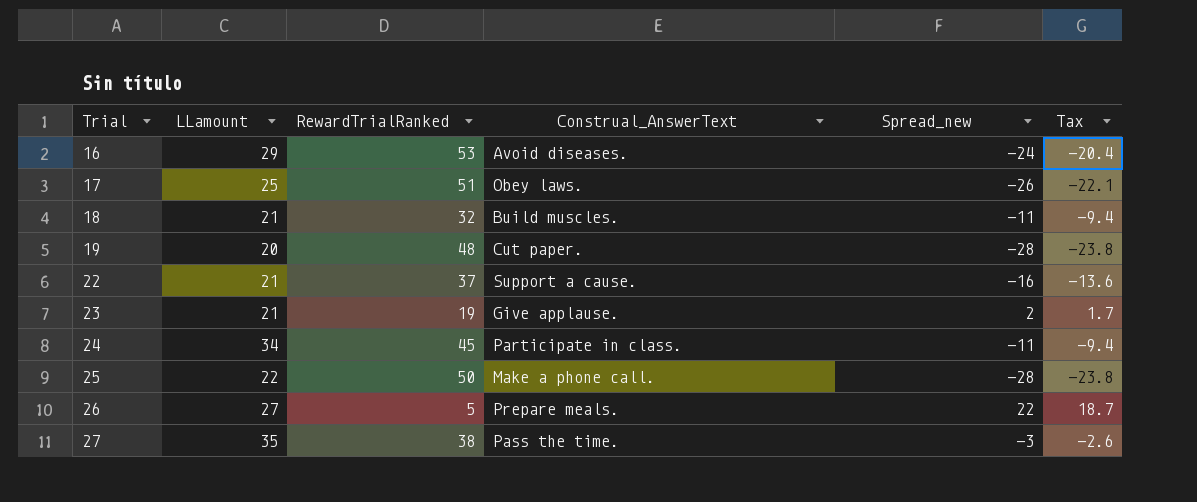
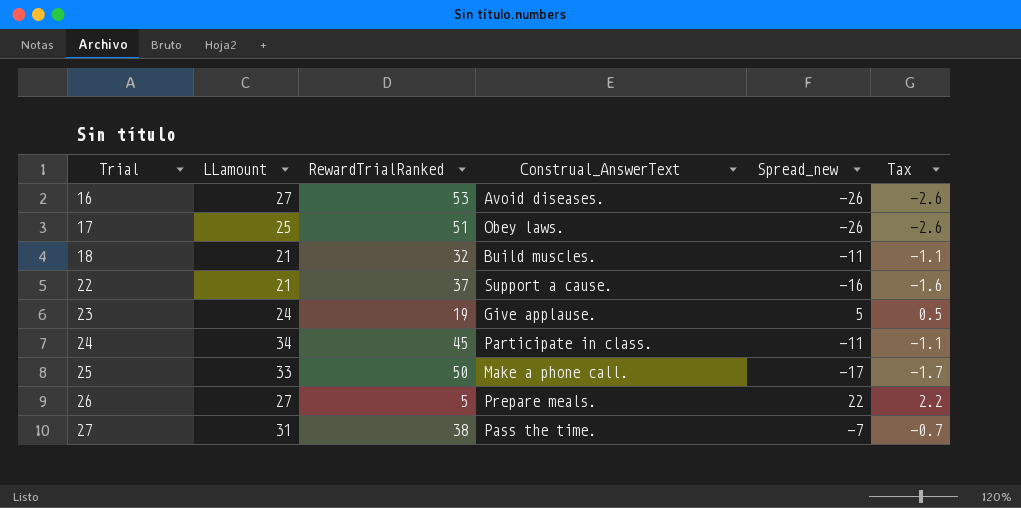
column Tax | formula: [Spread_new] * 0.85 -> [Spread_new] * 0.1
row 19: 20 | 48 | Cut paper. | -28 | -23.8 -> none
16 | LLamount: 29 -> 27
16 | Spread_new: -24 -> -26
23 | LLamount: 21 -> 24
23 | Spread_new: 2 -> 5
25 | LLamount: 22 -> 33
25 | Spread_new: -28 -> -17
27 | LLamount: 35 -> 31
27 | Spread_new: -3 -> -7

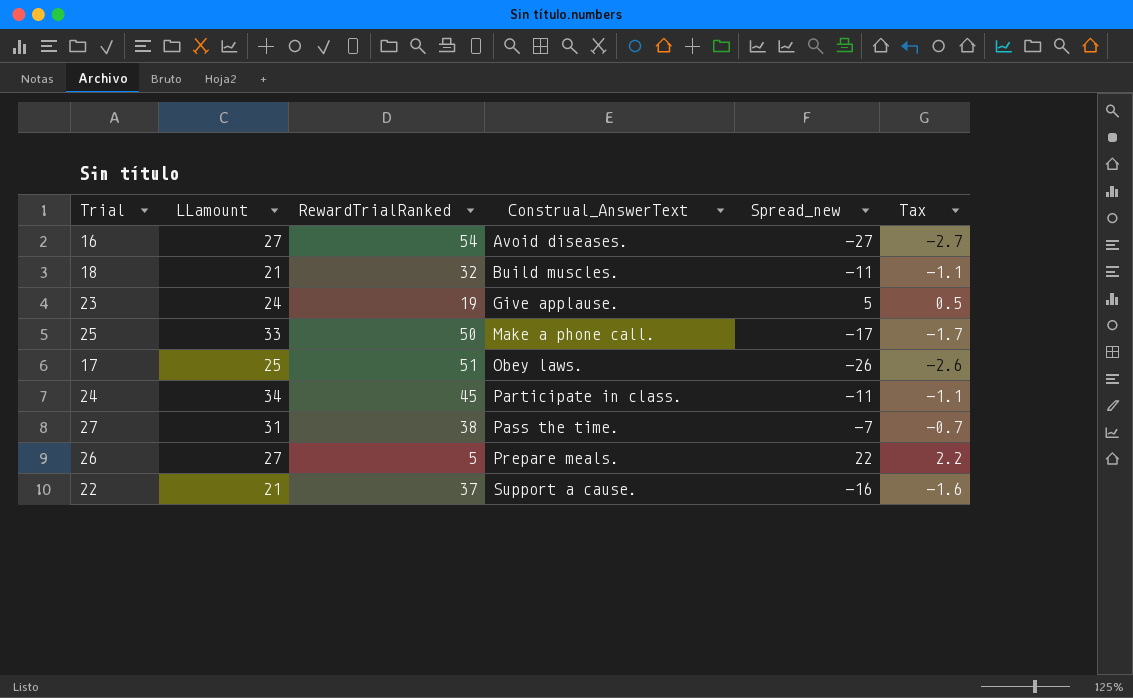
row order: Trial ascending -> Construal_AnswerText ascending
16 | RewardTrialRanked: 53 -> 54
16 | Spread_new: -26 -> -27
16 | Tax: -2.6 -> -2.7

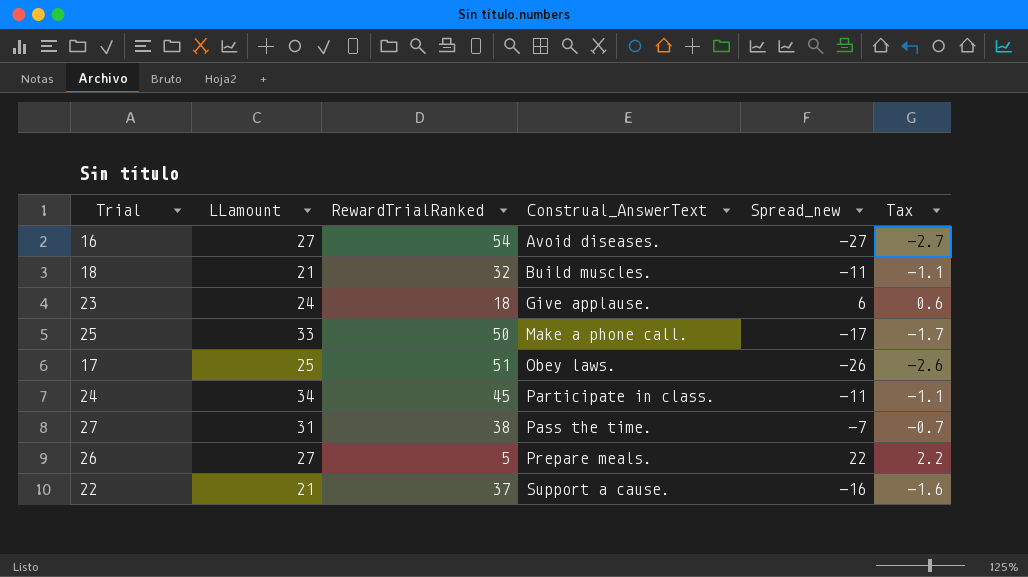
23 | RewardTrialRanked: 19 -> 18
23 | Spread_new: 5 -> 6
23 | Tax: 0.5 -> 0.6

